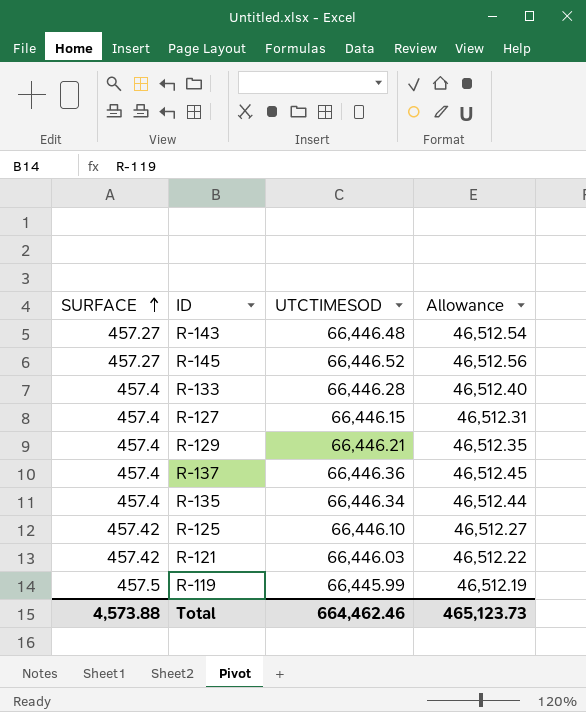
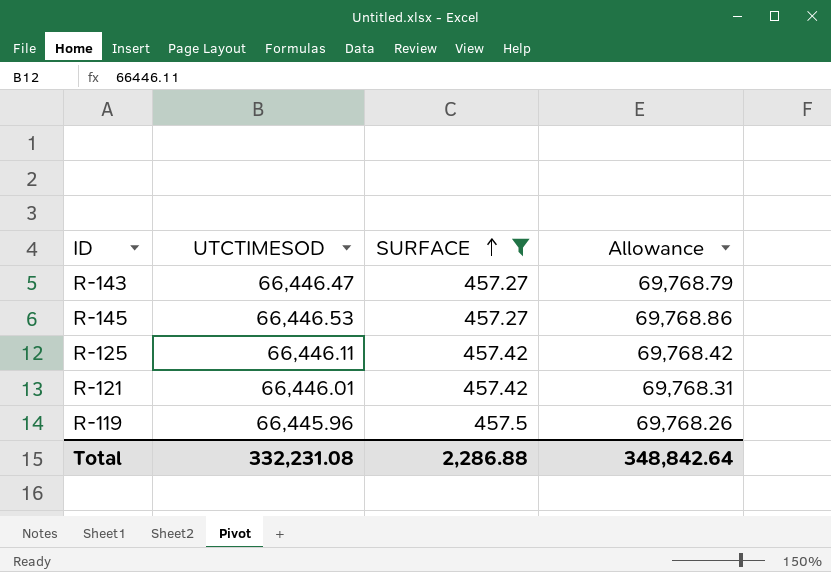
filter: none -> SURFACE != 457.4
column SURFACE | position: 1 -> 3
column Allowance | formula: [UTCTIMESOD] * 0.7 -> [UTCTIMESOD] * 1.05
R-143 | UTCTIMESOD: 66,446.48 -> 66,446.47
R-145 | UTCTIMESOD: 66,446.52 -> 66,446.53
R-125 | UTCTIMESOD: 66,446.10 -> 66,446.11
R-121 | UTCTIMESOD: 66,446.03 -> 66,446.01
R-119 | UTCTIMESOD: 66,445.99 -> 66,445.96
Total | UTCTIMESOD: 664,462.46 -> 332,231.08
Total | SURFACE: 4,573.88 -> 2,286.88
Total | Allowance: 465,123.73 -> 348,842.64

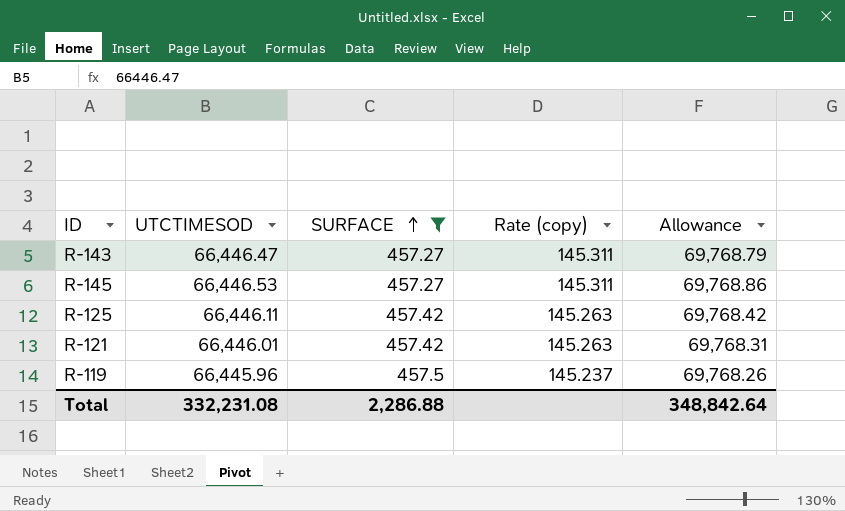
column Rate (copy) | formula: none -> [UTCTIMESOD] / [SURFACE]

